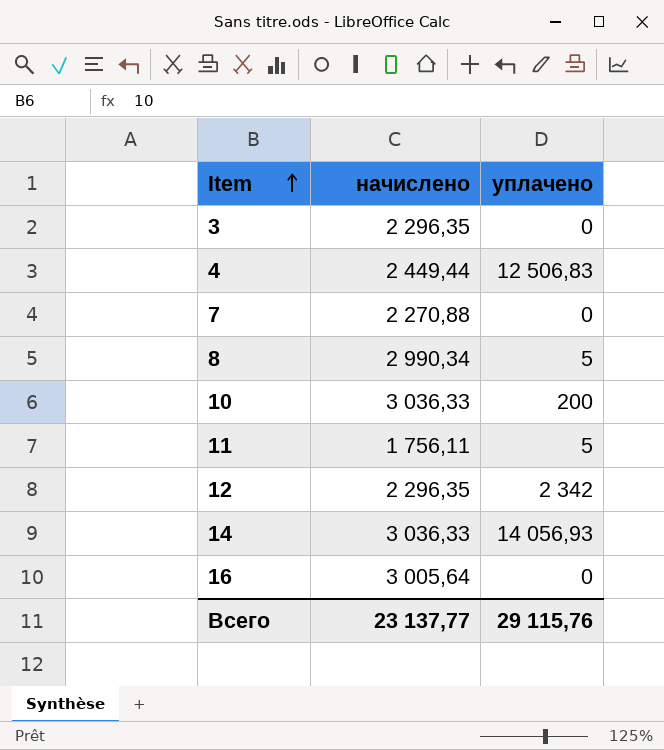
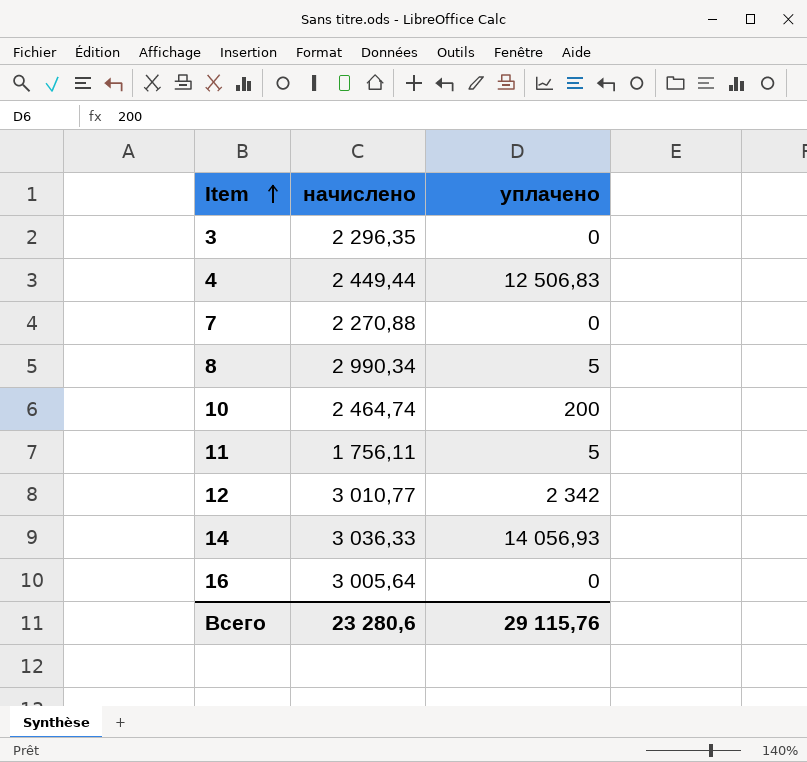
10 | начислено: 3 036,33 -> 2 464,74
12 | начислено: 2 296,35 -> 3 010,77
Всего | начислено: 23 137,77 -> 23 280,6

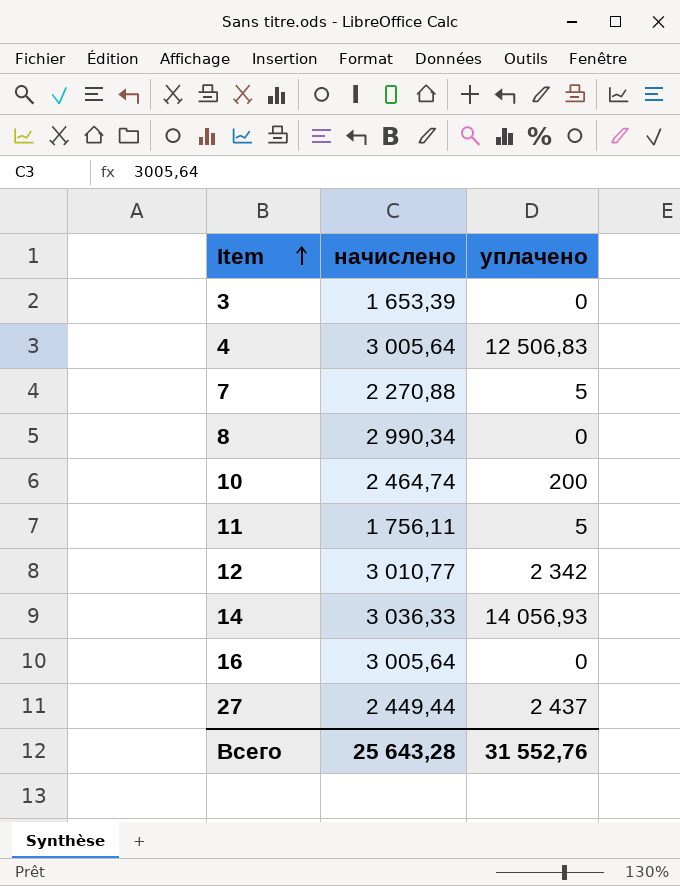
3 | начислено: 2 296,35 -> 1 653,39
4 | начислено: 2 449,44 -> 3 005,64
7 | уплачено: 0 -> 5
8 | уплачено: 5 -> 0
row 27: none -> 2 449,44 | 2 437
Всего | начислено: 23 280,6 -> 25 643,28
Всего | уплачено: 29 115,76 -> 31 552,76

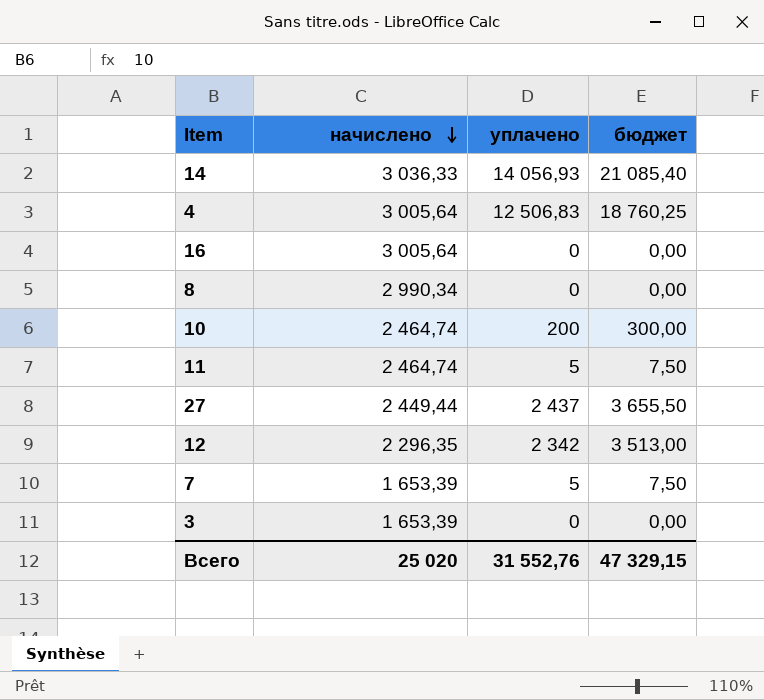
row order: Item ascending -> начислено descending
column бюджет | formula: none -> [уплачено] * 1,5
11 | начислено: 1 756,11 -> 2 464,74
12 | начислено: 3 010,77 -> 2 296,35
7 | начислено: 2 270,88 -> 1 653,39
Всего | начислено: 25 643,28 -> 25 020

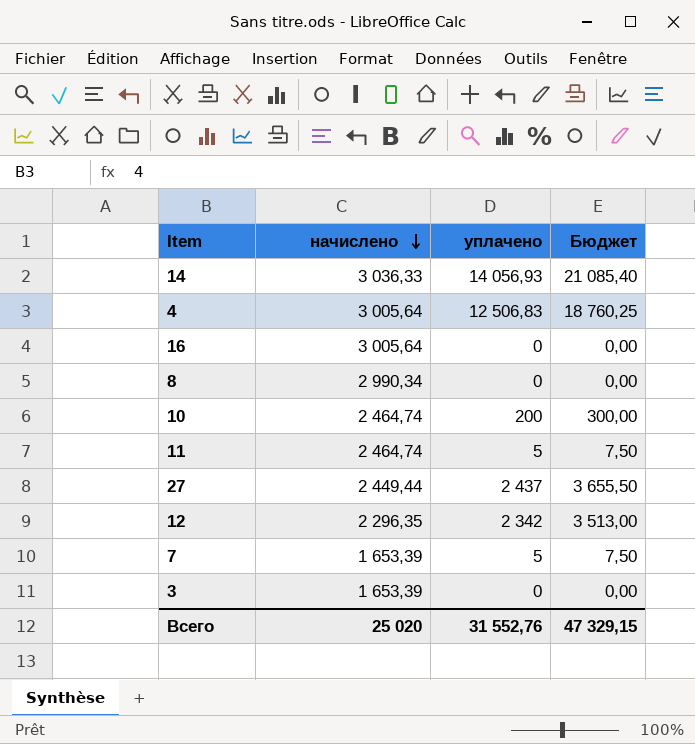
column name: бюджет -> Бюджет

